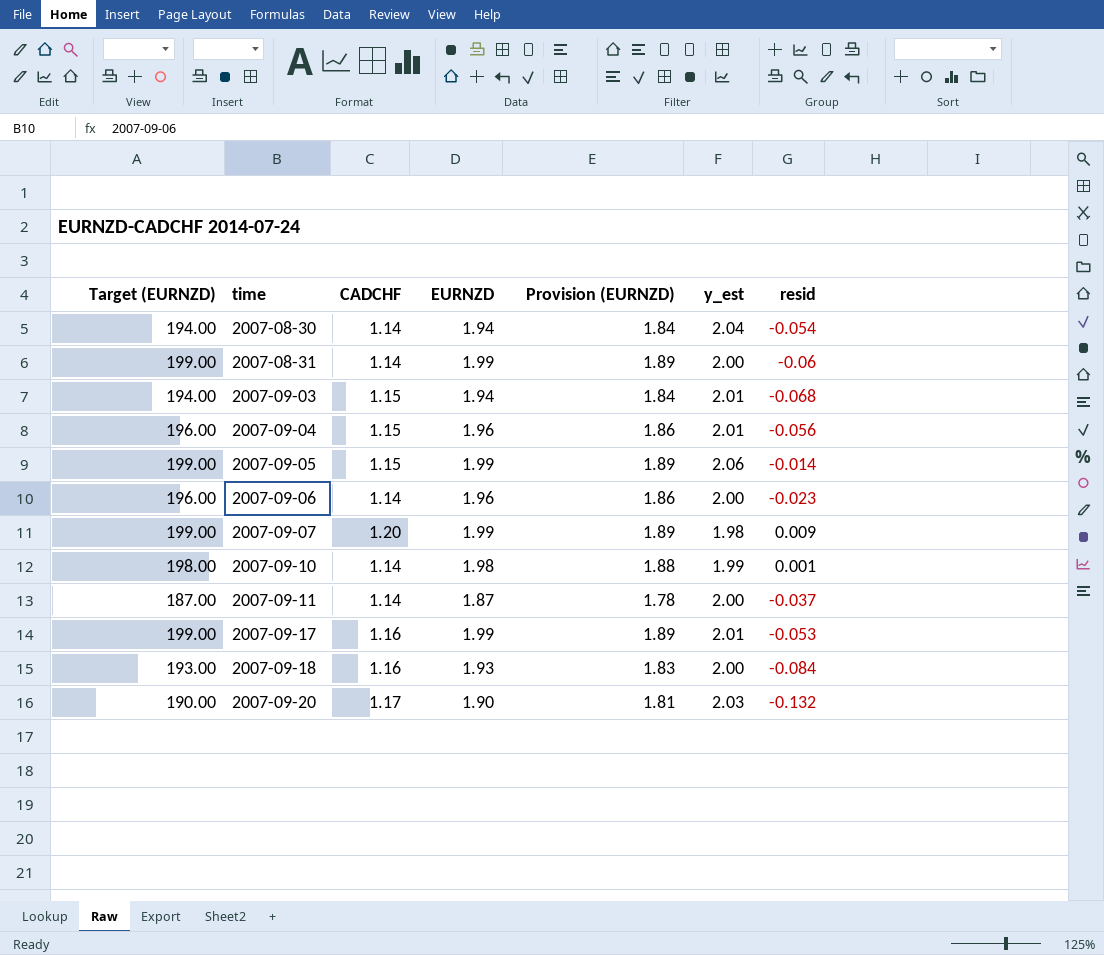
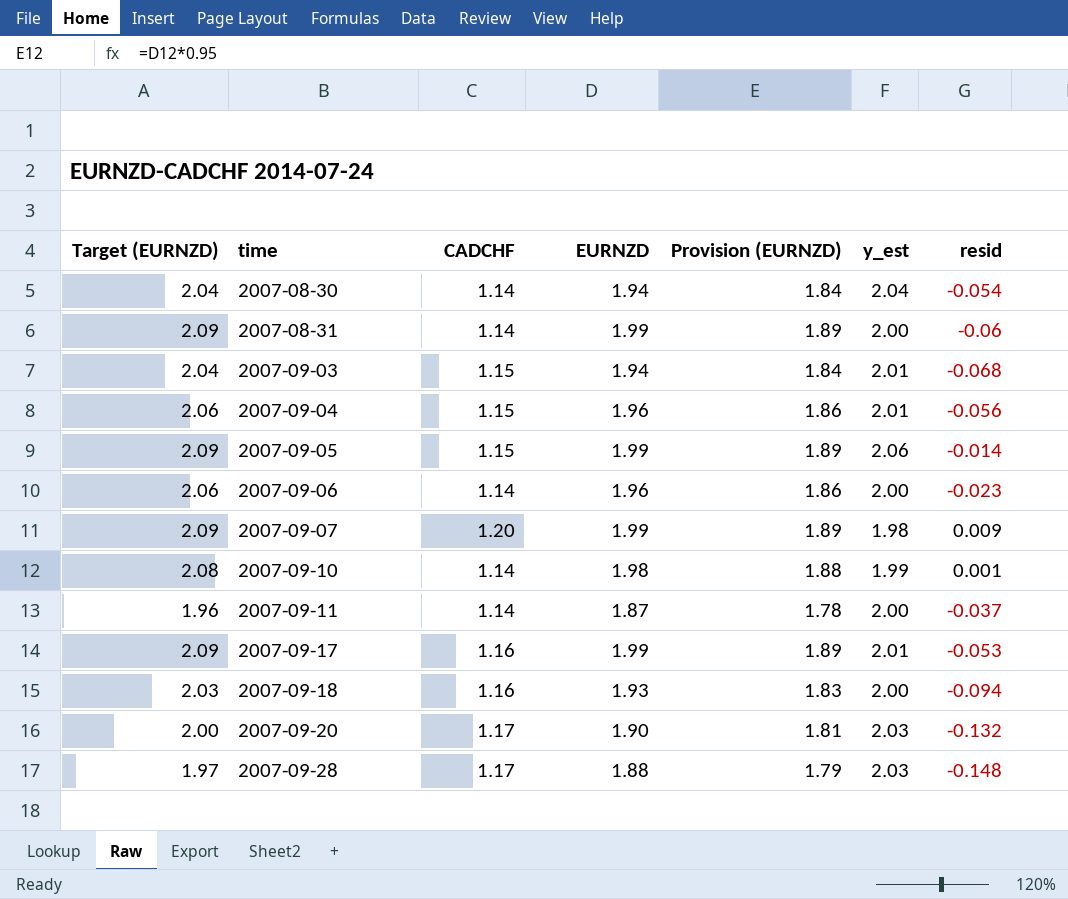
column Target (EURNZD) | formula: [EURNZD] * 100 -> [EURNZD] * 1.05
2007-09-18 | resid: -0.084 -> -0.094
row 2007-09-28: none -> 1.97 | 1.17 | 1.88 | 1.79 | 2.03 | -0.148

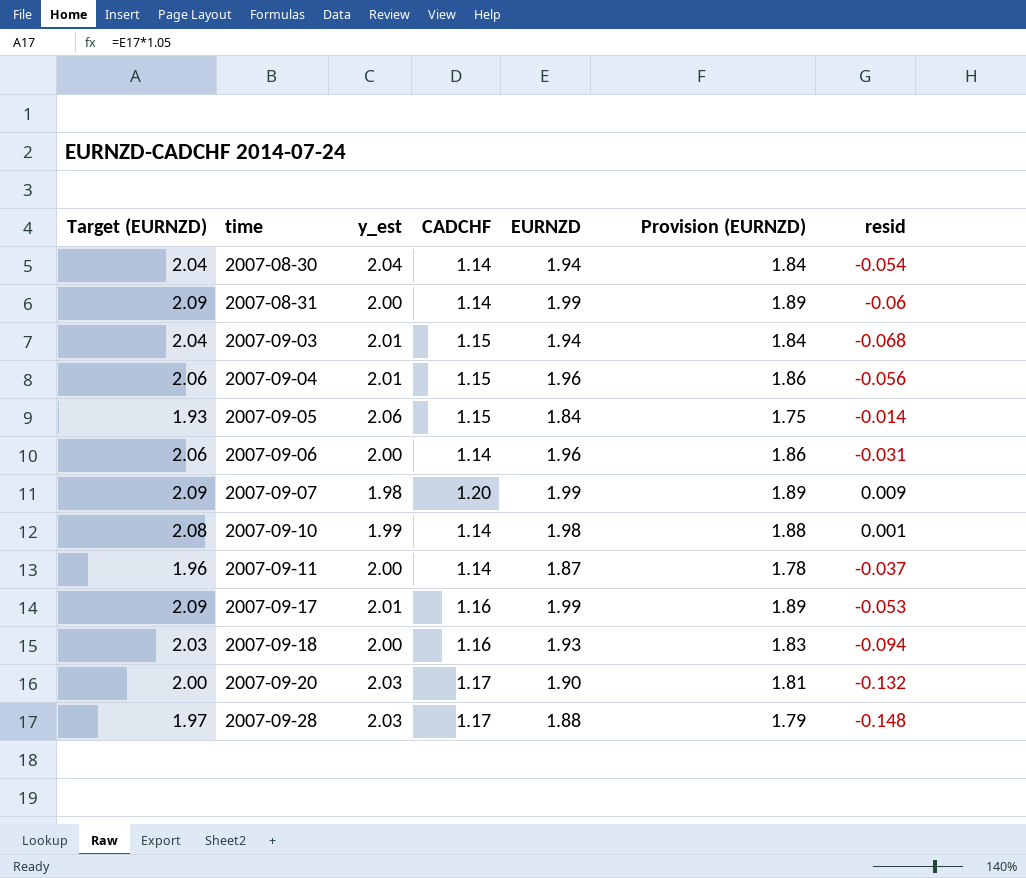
column y_est | position: 6 -> 3
2007-09-05 | Target (EURNZD): 2.09 -> 1.93
2007-09-05 | EURNZD: 1.99 -> 1.84
2007-09-05 | Provision (EURNZD): 1.89 -> 1.75
2007-09-06 | resid: -0.023 -> -0.031

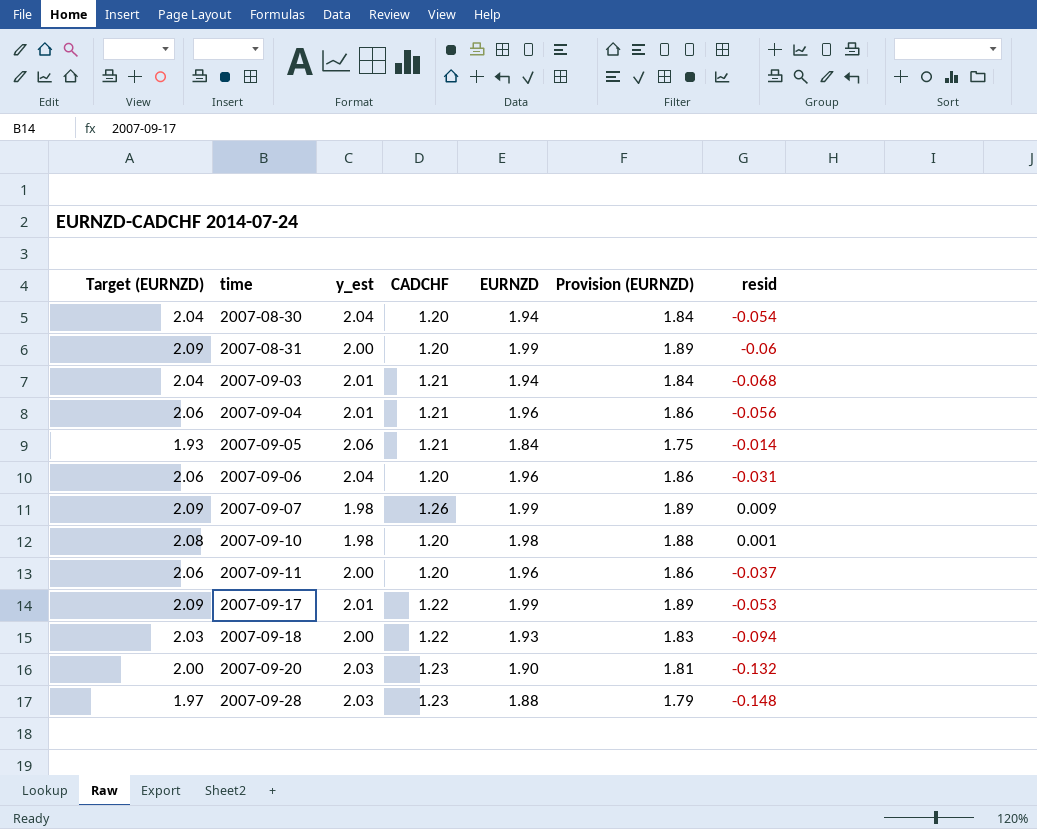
2007-08-30 | CADCHF: 1.14 -> 1.20
2007-08-31 | CADCHF: 1.14 -> 1.20
2007-09-03 | CADCHF: 1.15 -> 1.21
2007-09-04 | CADCHF: 1.15 -> 1.21
2007-09-05 | CADCHF: 1.15 -> 1.21
2007-09-06 | y_est: 2.00 -> 2.04
2007-09-06 | CADCHF: 1.14 -> 1.20
2007-09-07 | CADCHF: 1.20 -> 1.26
2007-09-10 | y_est: 1.99 -> 1.98
2007-09-10 | CADCHF: 1.14 -> 1.20
2007-09-11 | Target (EURNZD): 1.96 -> 2.06
2007-09-11 | CADCHF: 1.14 -> 1.20
2007-09-11 | EURNZD: 1.87 -> 1.96
2007-09-11 | Provision (EURNZD): 1.78 -> 1.86
2007-09-17 | CADCHF: 1.16 -> 1.22
2007-09-18 | CADCHF: 1.16 -> 1.22
2007-09-20 | CADCHF: 1.17 -> 1.23
2007-09-28 | CADCHF: 1.17 -> 1.23

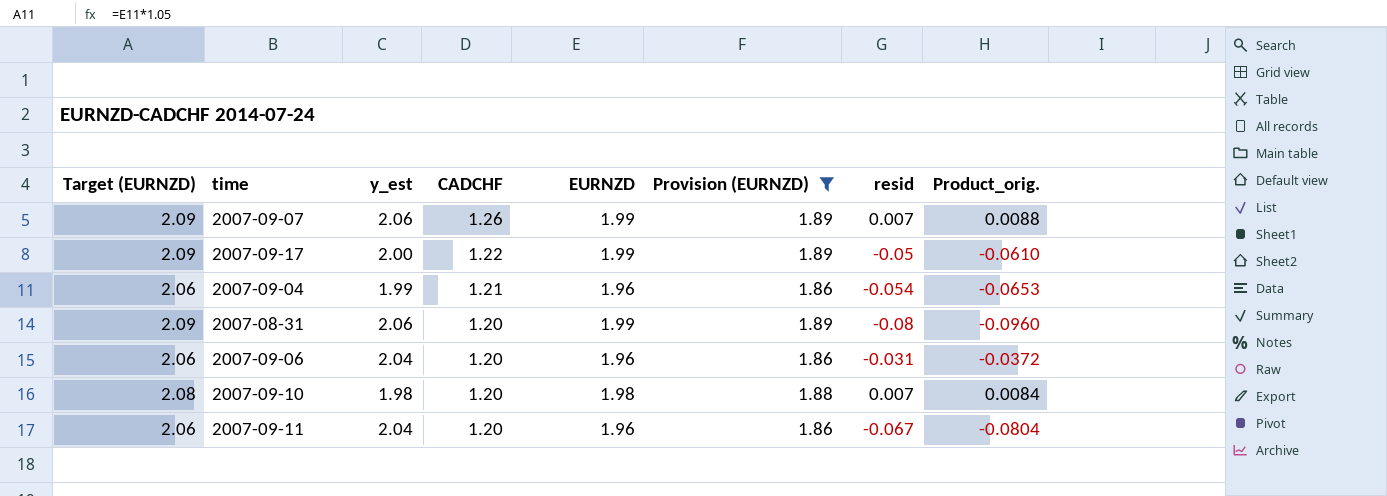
filter: none -> Provision (EURNZD) >= 1.86
row order: time ascending -> CADCHF descending
column Product_orig. | formula: none -> [CADCHF] * [resid]
2007-09-07 | y_est: 1.98 -> 2.06
2007-09-07 | resid: 0.009 -> 0.007
2007-09-17 | y_est: 2.01 -> 2.00
2007-09-17 | resid: -0.053 -> -0.05
2007-09-04 | y_est: 2.01 -> 1.99
2007-09-04 | resid: -0.056 -> -0.054
2007-08-31 | y_est: 2.00 -> 2.06
2007-08-31 | resid: -0.06 -> -0.08
2007-09-10 | resid: 0.001 -> 0.007
2007-09-11 | y_est: 2.00 -> 2.04
2007-09-11 | resid: -0.037 -> -0.067

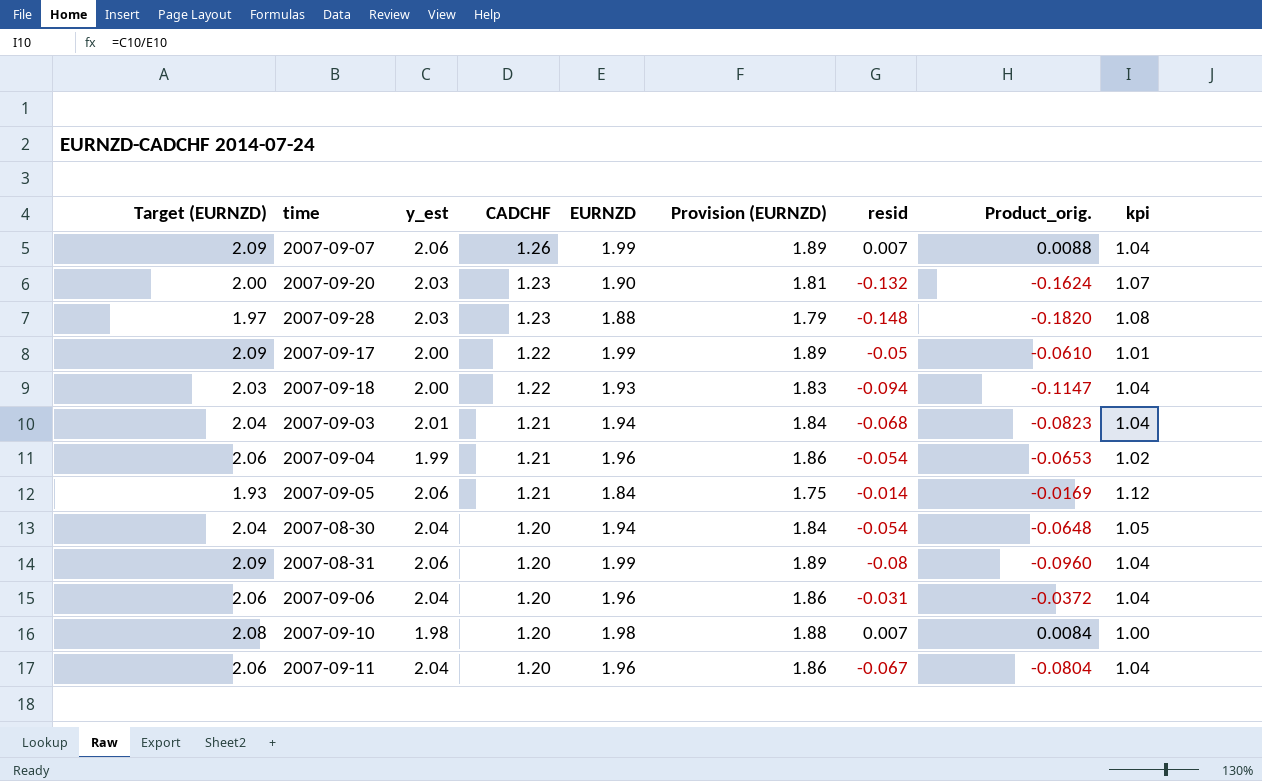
filter: Provision (EURNZD) >= 1.86 -> none
column kpi | formula: none -> [y_est] / [EURNZD]

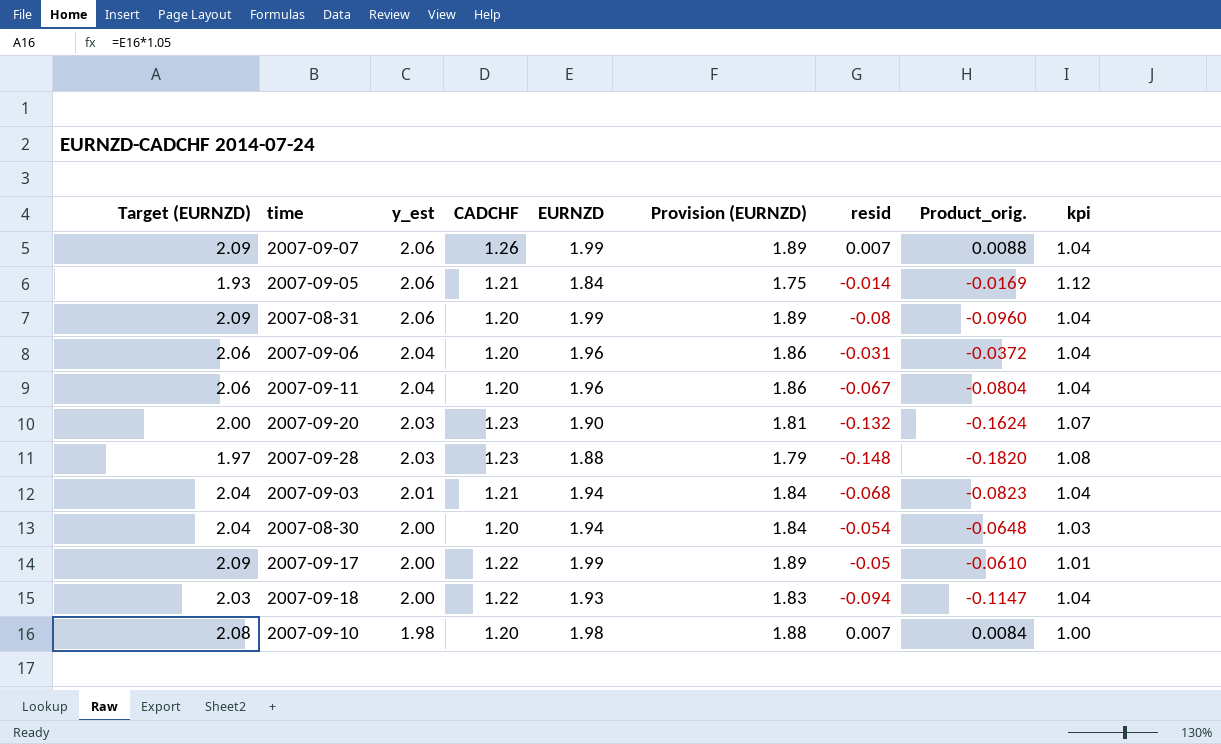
row order: CADCHF descending -> y_est descending
row 2007-09-04: 2.06 | 1.99 | 1.21 | 1.96 | 1.86 | -0.054 | -0.0653 | 1.02 -> none
2007-08-30 | y_est: 2.04 -> 2.00
2007-08-30 | kpi: 1.05 -> 1.03

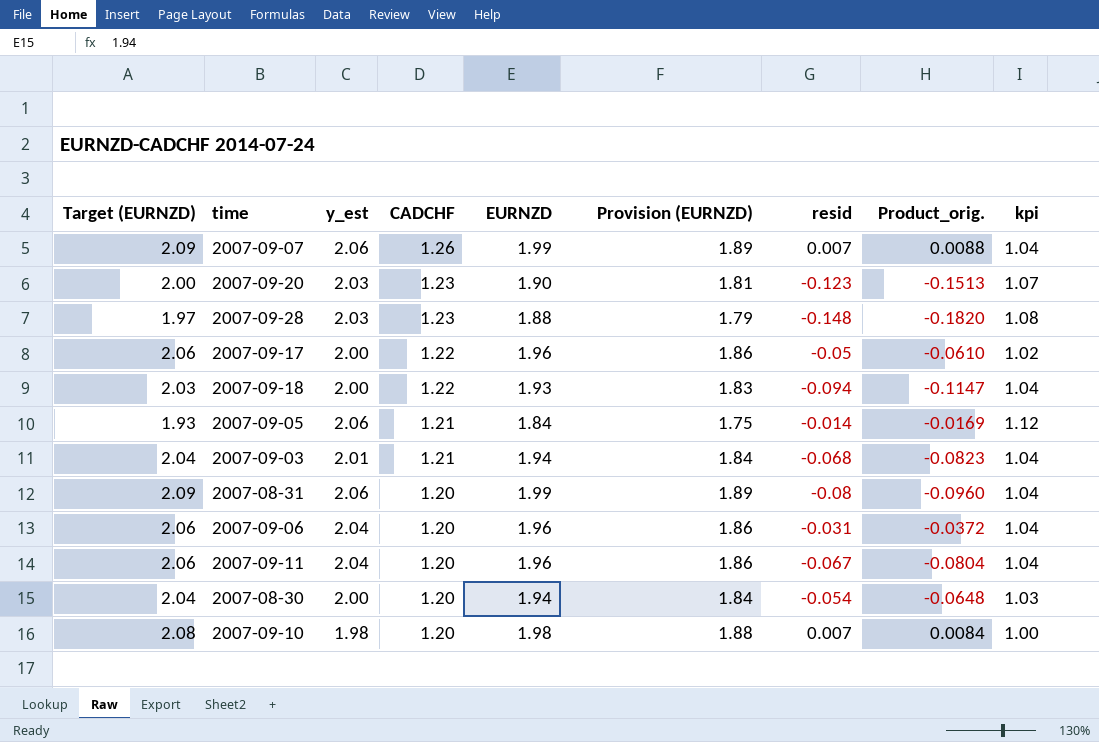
row order: y_est descending -> CADCHF descending
2007-09-20 | resid: -0.132 -> -0.123
2007-09-20 | Product_orig.: -0.1624 -> -0.1513
2007-09-17 | Target (EURNZD): 2.09 -> 2.06
2007-09-17 | EURNZD: 1.99 -> 1.96
2007-09-17 | Provision (EURNZD): 1.89 -> 1.86
2007-09-17 | kpi: 1.01 -> 1.02

